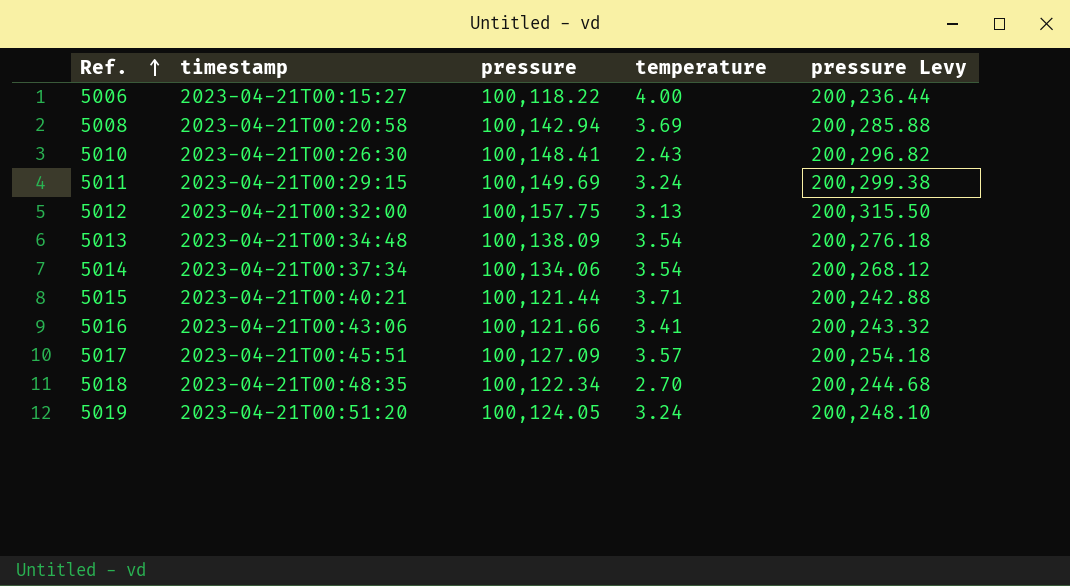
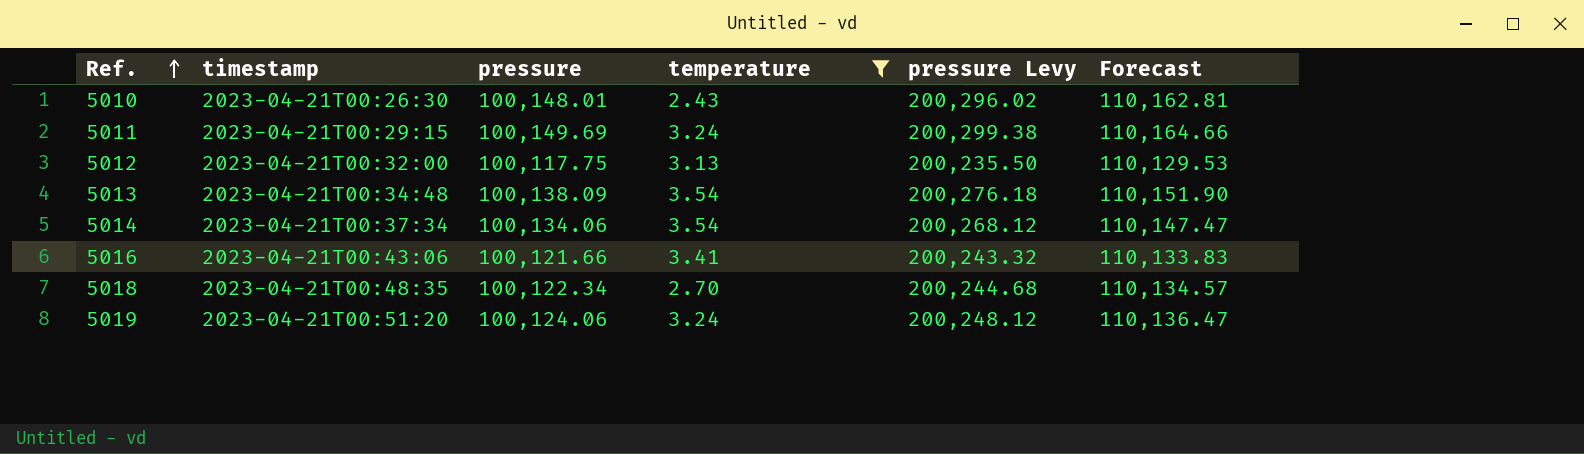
filter: none -> temperature <= 3.54
column Forecast | formula: none -> [pressure] * 1.1
5010 | pressure: 100,148.41 -> 100,148.01
5010 | pressure Levy: 200,296.82 -> 200,296.02
5012 | pressure: 100,157.75 -> 100,117.75
5012 | pressure Levy: 200,315.50 -> 200,235.50
5019 | pressure: 100,124.05 -> 100,124.06
5019 | pressure Levy: 200,248.10 -> 200,248.12

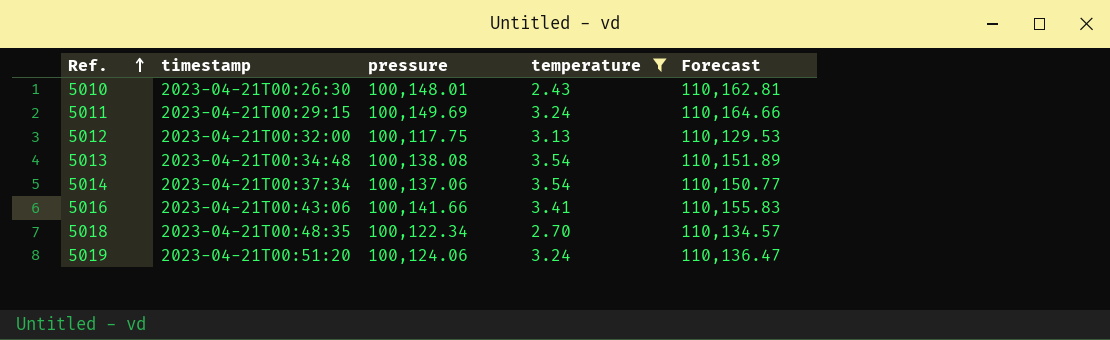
column pressure Levy | formula: [pressure] * 2 -> none
5013 | pressure: 100,138.09 -> 100,138.08
5013 | Forecast: 110,151.90 -> 110,151.89
5014 | pressure: 100,134.06 -> 100,137.06
5014 | Forecast: 110,147.47 -> 110,150.77
5016 | pressure: 100,121.66 -> 100,141.66
5016 | Forecast: 110,133.83 -> 110,155.83

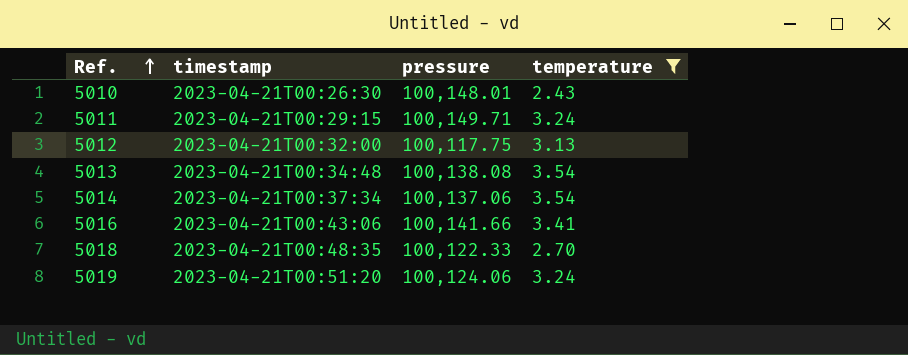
column Forecast | formula: [pressure] * 1.1 -> none
5011 | pressure: 100,149.69 -> 100,149.71
5018 | pressure: 100,122.34 -> 100,122.33

